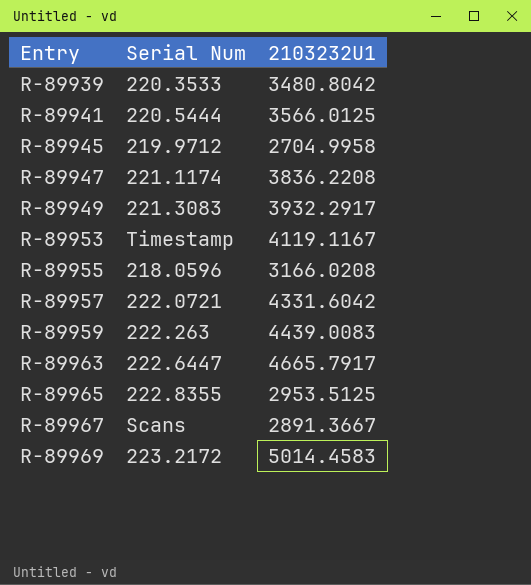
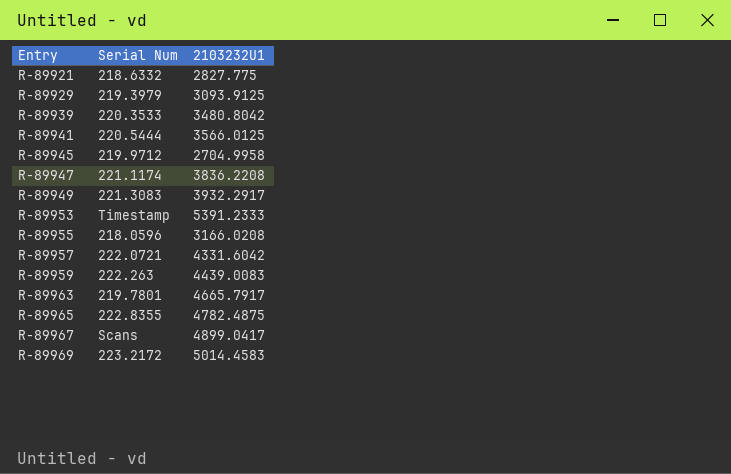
row R-89921: none -> 218.6332 | 2827.775
row R-89929: none -> 219.3979 | 3093.9125
R-89953 | 2103232U1: 4119.1167 -> 5391.2333
R-89963 | Serial Num: 222.6447 -> 219.7801
R-89965 | 2103232U1: 2953.5125 -> 4782.4875
R-89967 | 2103232U1: 2891.3667 -> 4899.0417

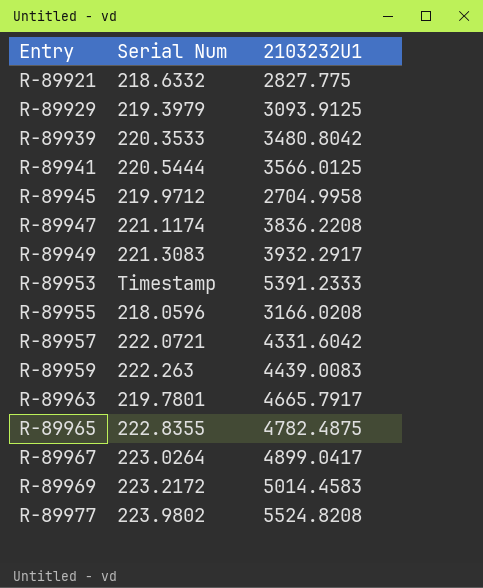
R-89967 | Serial Num: Scans -> 223.0264
row R-89977: none -> 223.9802 | 5524.8208

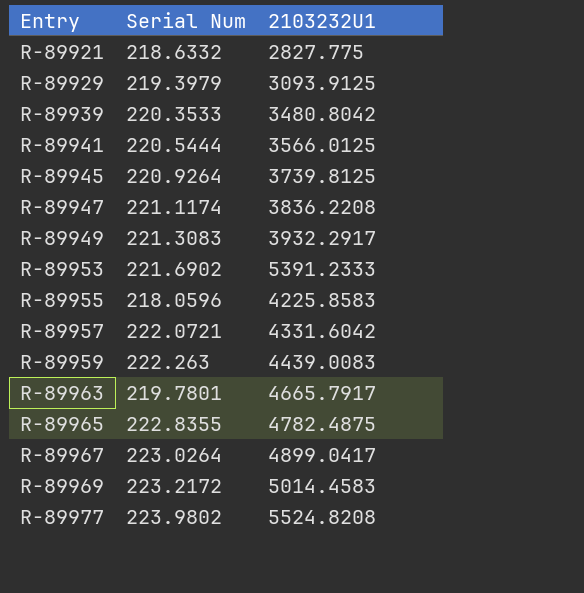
R-89945 | Serial Num: 219.9712 -> 220.9264
R-89945 | 2103232U1: 2704.9958 -> 3739.8125
R-89953 | Serial Num: Timestamp -> 221.6902
R-89955 | 2103232U1: 3166.0208 -> 4225.8583

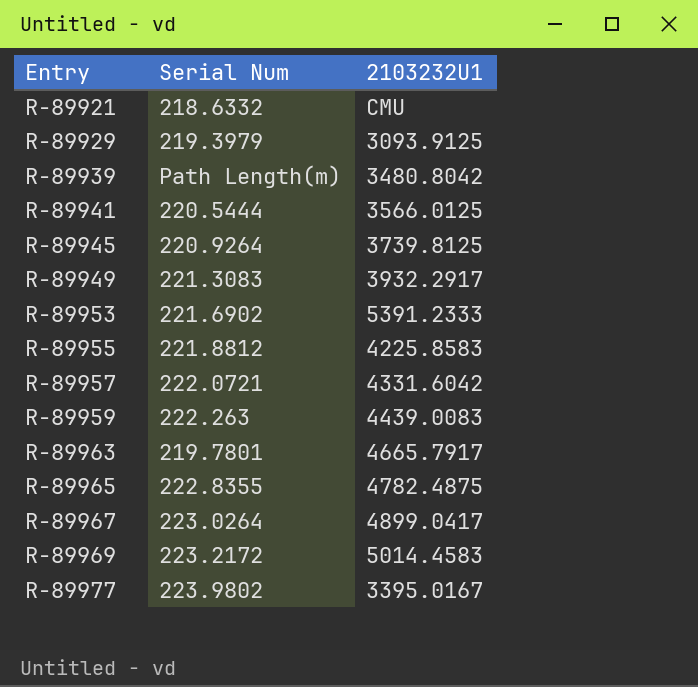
row R-89947: 221.1174 | 3836.2208 -> none
R-89921 | 2103232U1: 2827.775 -> CMU
R-89939 | Serial Num: 220.3533 -> Path Length(m)
R-89955 | Serial Num: 218.0596 -> 221.8812
R-89977 | 2103232U1: 5524.8208 -> 3395.0167

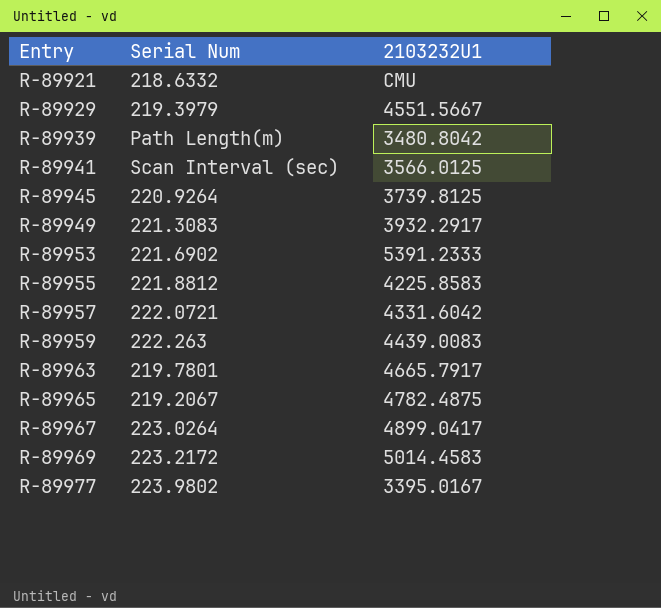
R-89929 | 2103232U1: 3093.9125 -> 4551.5667
R-89941 | Serial Num: 220.5444 -> Scan Interval (sec)
R-89965 | Serial Num: 222.8355 -> 219.2067

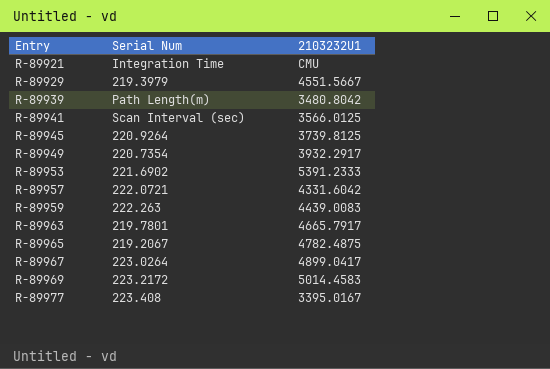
row R-89955: 221.8812 | 4225.8583 -> none
R-89921 | Serial Num: 218.6332 -> Integration Time
R-89949 | Serial Num: 221.3083 -> 220.7354
R-89977 | Serial Num: 223.9802 -> 223.408

